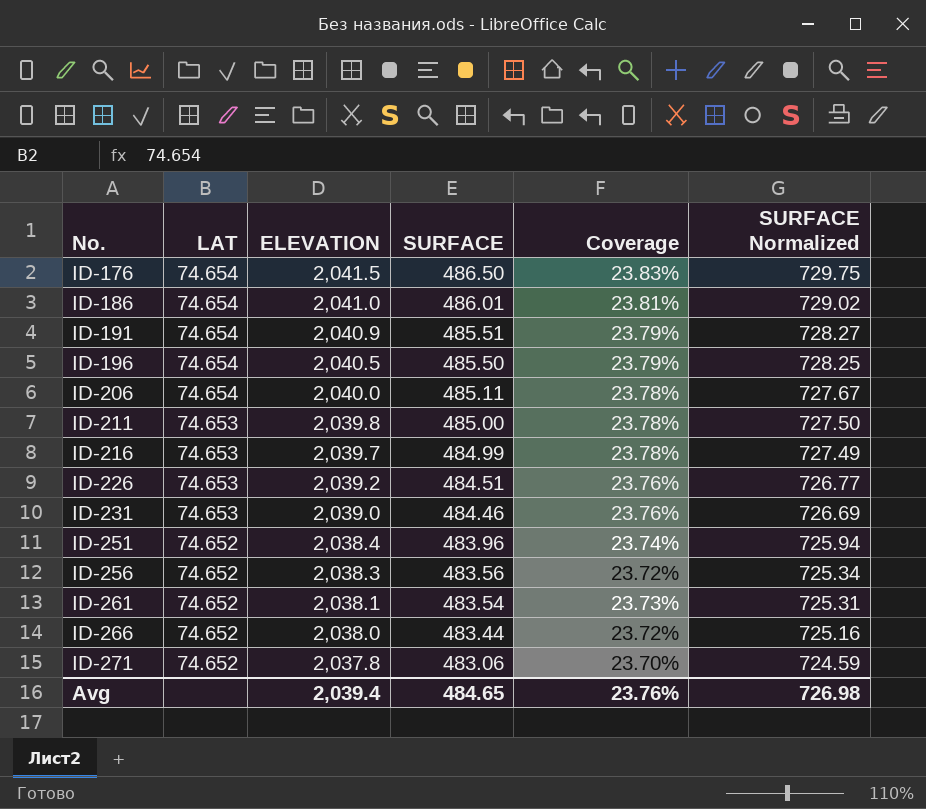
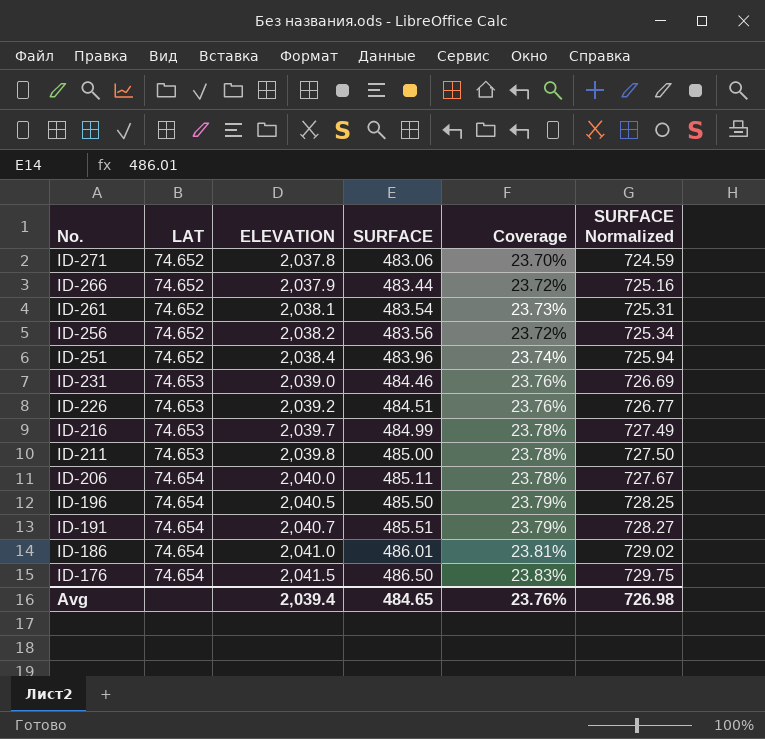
row order: No. ascending -> No. descending
ID-266 | ELEVATION: 2,038.0 -> 2,037.9
ID-256 | ELEVATION: 2,038.3 -> 2,038.2
ID-191 | ELEVATION: 2,040.9 -> 2,040.7

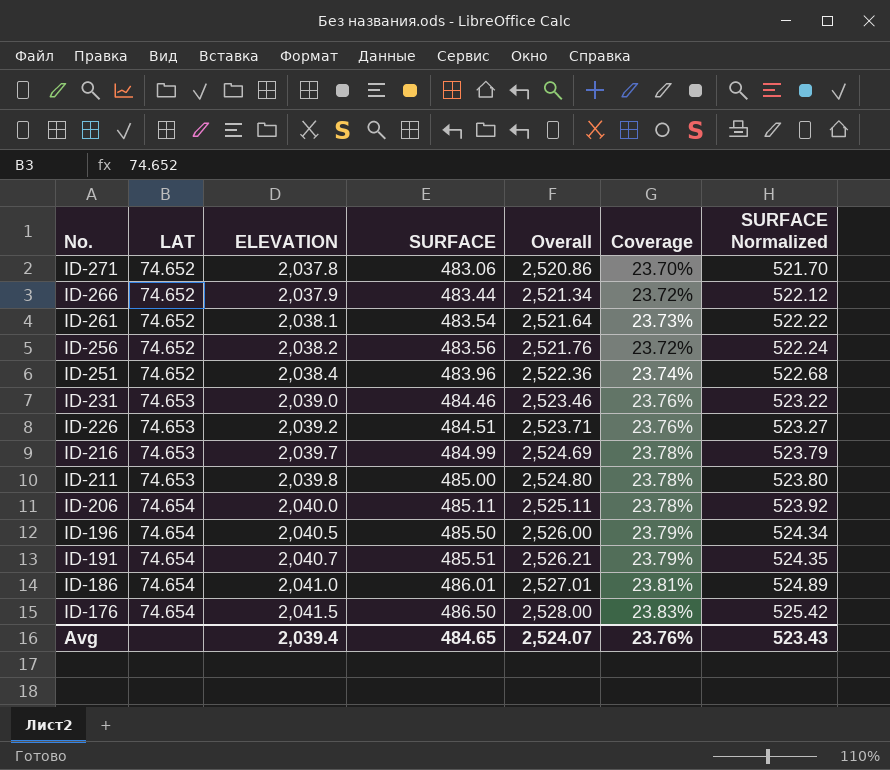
column Overall | formula: none -> [ELEVATION] + [SURFACE]
column SURFACE Normalized | formula: [SURFACE] * 1.5 -> [SURFACE] * 1.08
Avg | SURFACE Normalized: 726.98 -> 523.43

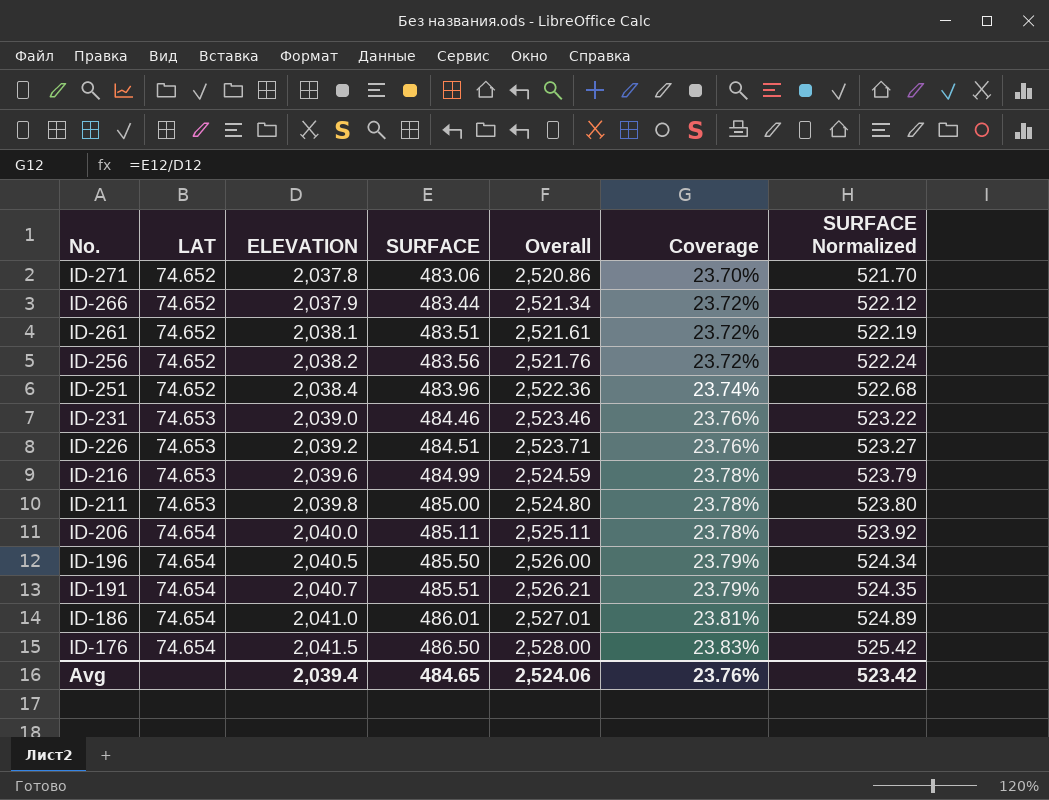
ID-261 | SURFACE: 483.54 -> 483.51
ID-261 | Overall: 2,521.64 -> 2,521.61
ID-261 | Coverage: 23.73% -> 23.72%
ID-261 | SURFACE Normalized: 522.22 -> 522.19
ID-216 | ELEVATION: 2,039.7 -> 2,039.6
ID-216 | Overall: 2,524.69 -> 2,524.59
Avg | Overall: 2,524.07 -> 2,524.06
Avg | SURFACE Normalized: 523.43 -> 523.42

